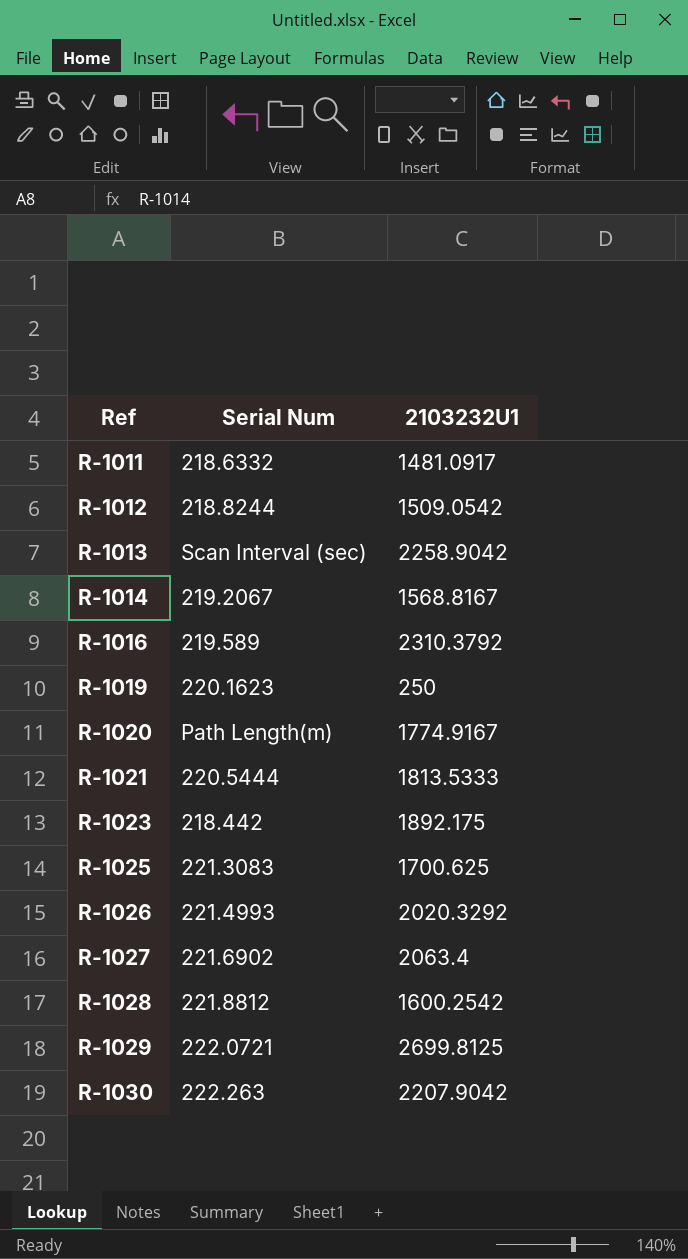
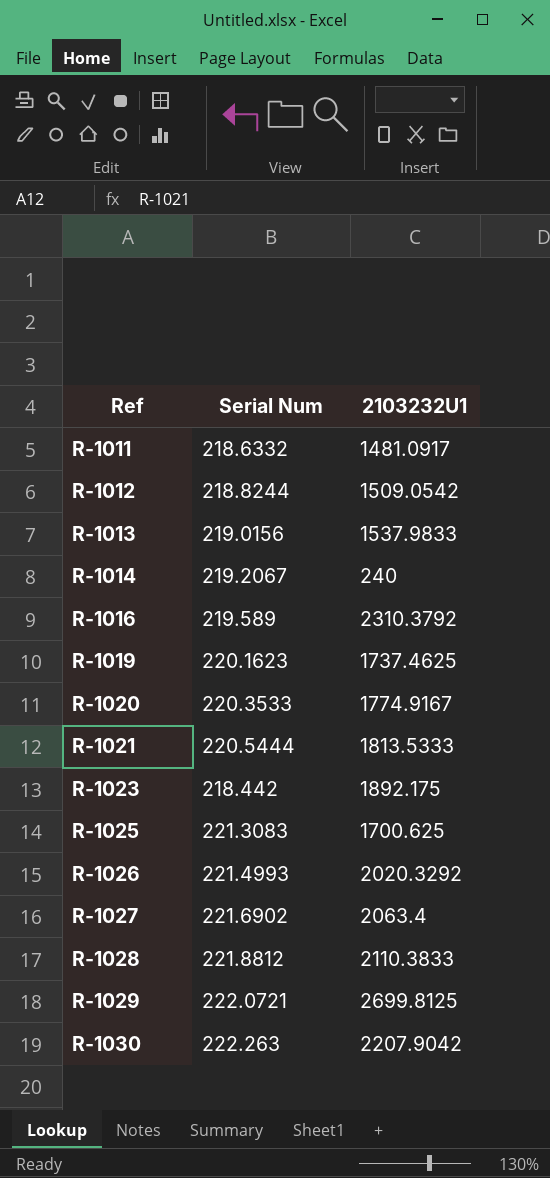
R-1013 | Serial Num: Scan Interval (sec) -> 219.0156
R-1013 | 2103232U1: 2258.9042 -> 1537.9833
R-1014 | 2103232U1: 1568.8167 -> 240
R-1019 | 2103232U1: 250 -> 1737.4625
R-1020 | Serial Num: Path Length(m) -> 220.3533
R-1028 | 2103232U1: 1600.2542 -> 2110.3833

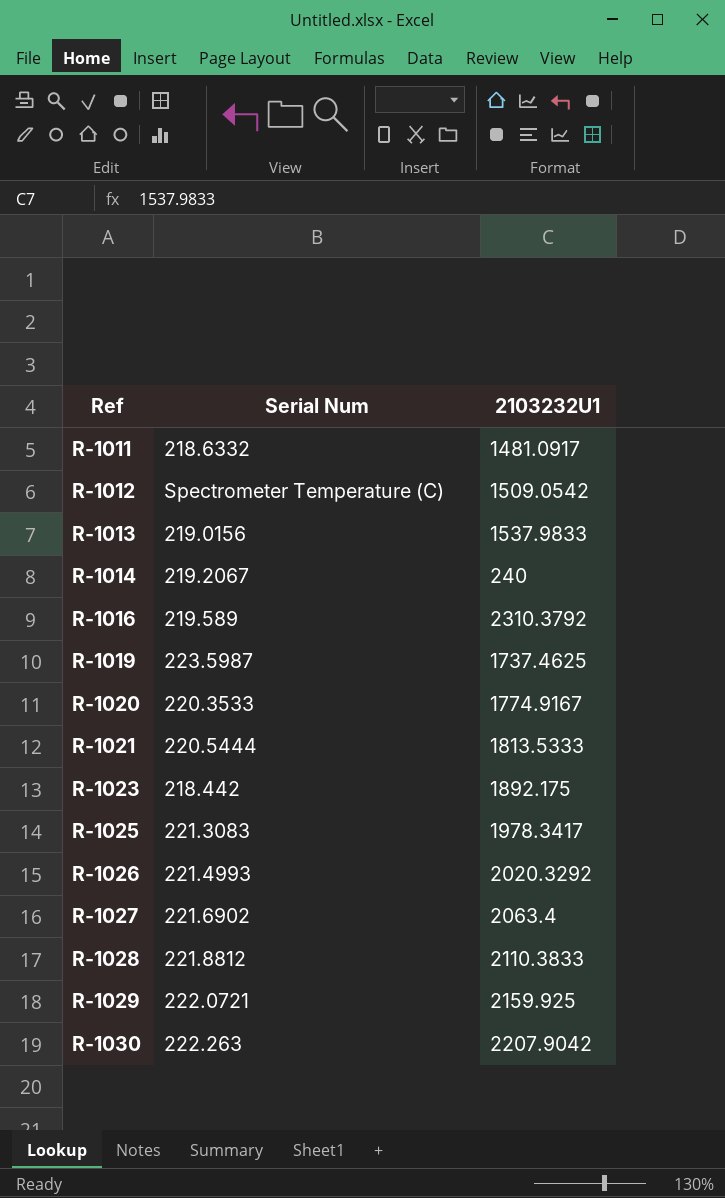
R-1012 | Serial Num: 218.8244 -> Spectrometer Temperature (C)
R-1019 | Serial Num: 220.1623 -> 223.5987
R-1025 | 2103232U1: 1700.625 -> 1978.3417
R-1029 | 2103232U1: 2699.8125 -> 2159.925

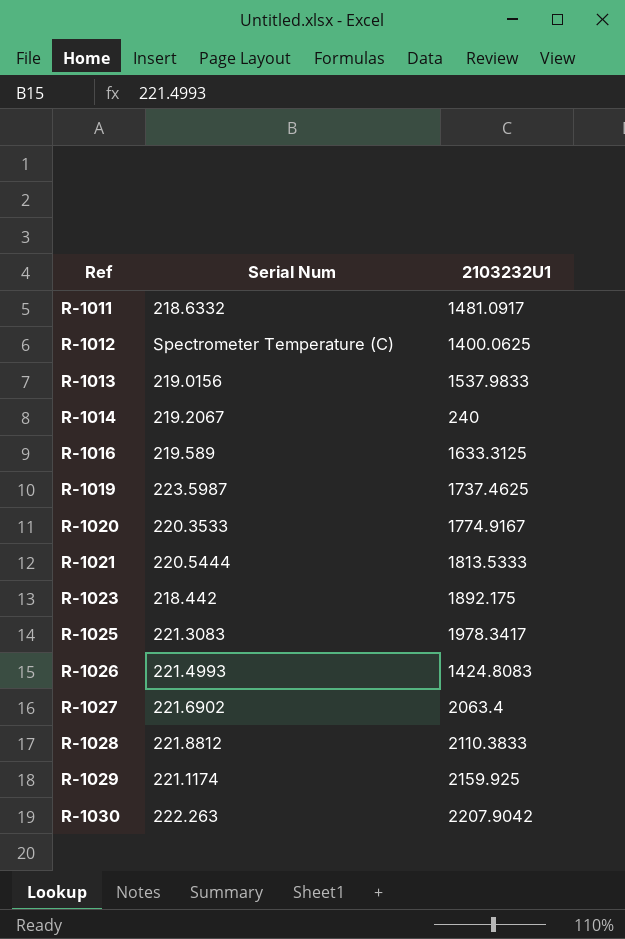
R-1012 | 2103232U1: 1509.0542 -> 1400.0625
R-1016 | 2103232U1: 2310.3792 -> 1633.3125
R-1026 | 2103232U1: 2020.3292 -> 1424.8083
R-1029 | Serial Num: 222.0721 -> 221.1174

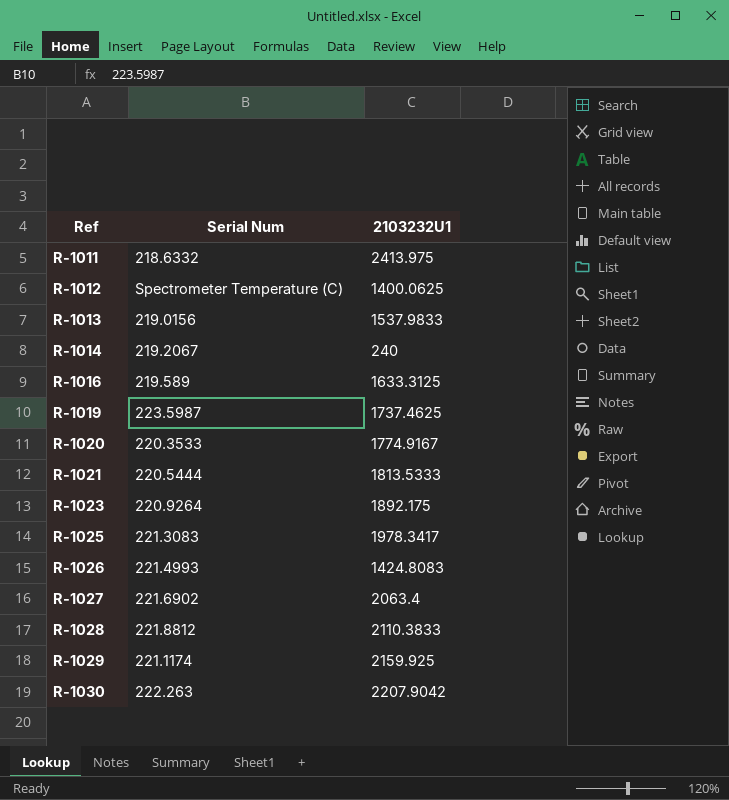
R-1011 | 2103232U1: 1481.0917 -> 2413.975
R-1023 | Serial Num: 218.442 -> 220.9264

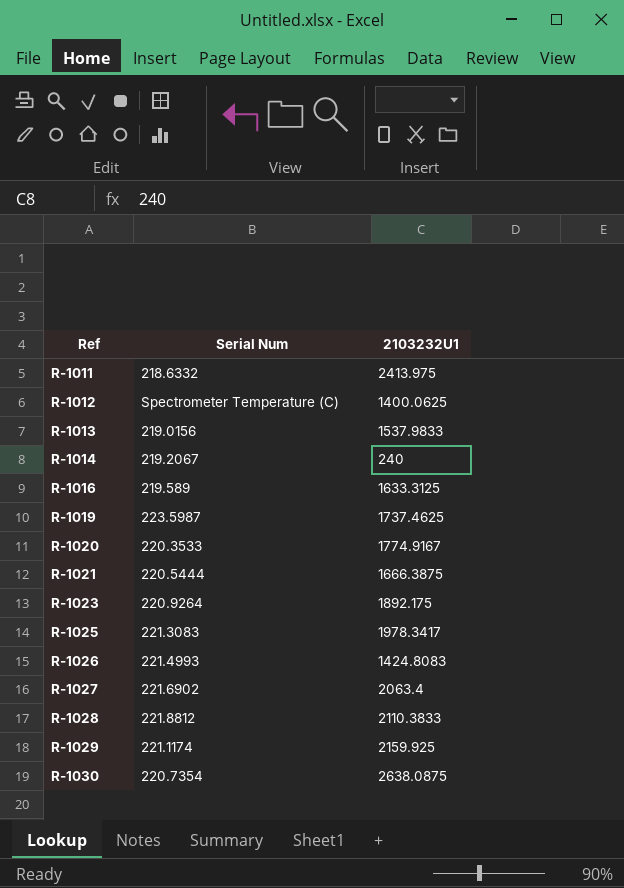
R-1021 | 2103232U1: 1813.5333 -> 1666.3875
R-1030 | Serial Num: 222.263 -> 220.7354
R-1030 | 2103232U1: 2207.9042 -> 2638.0875

